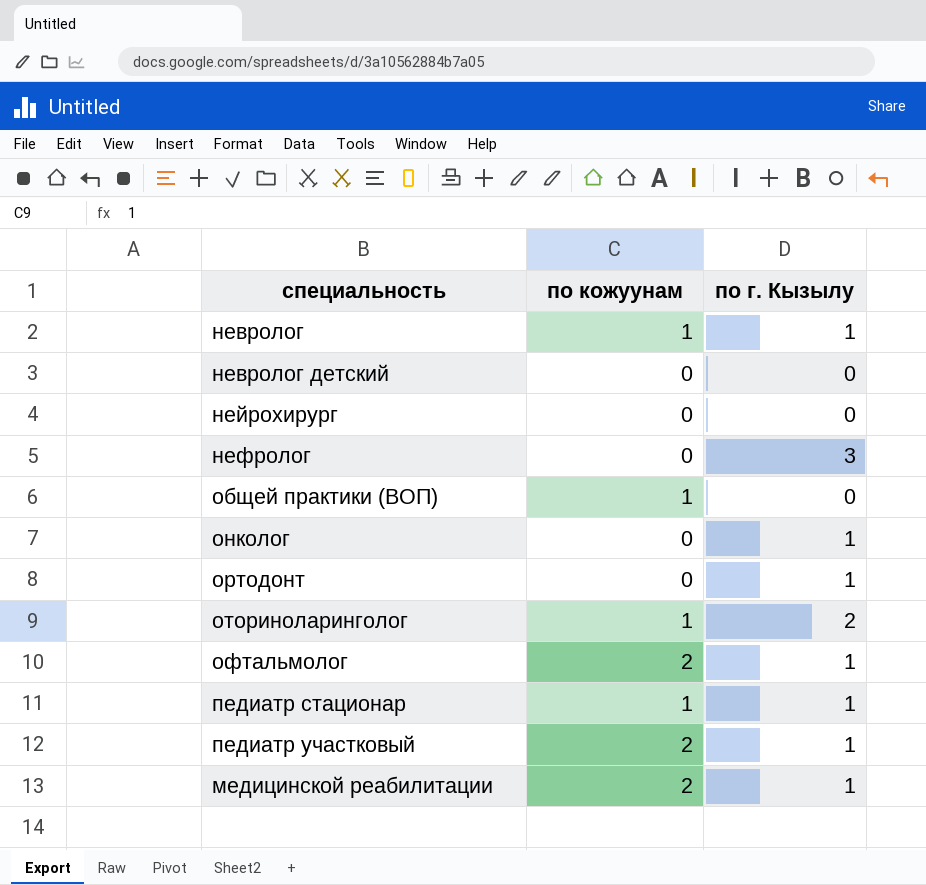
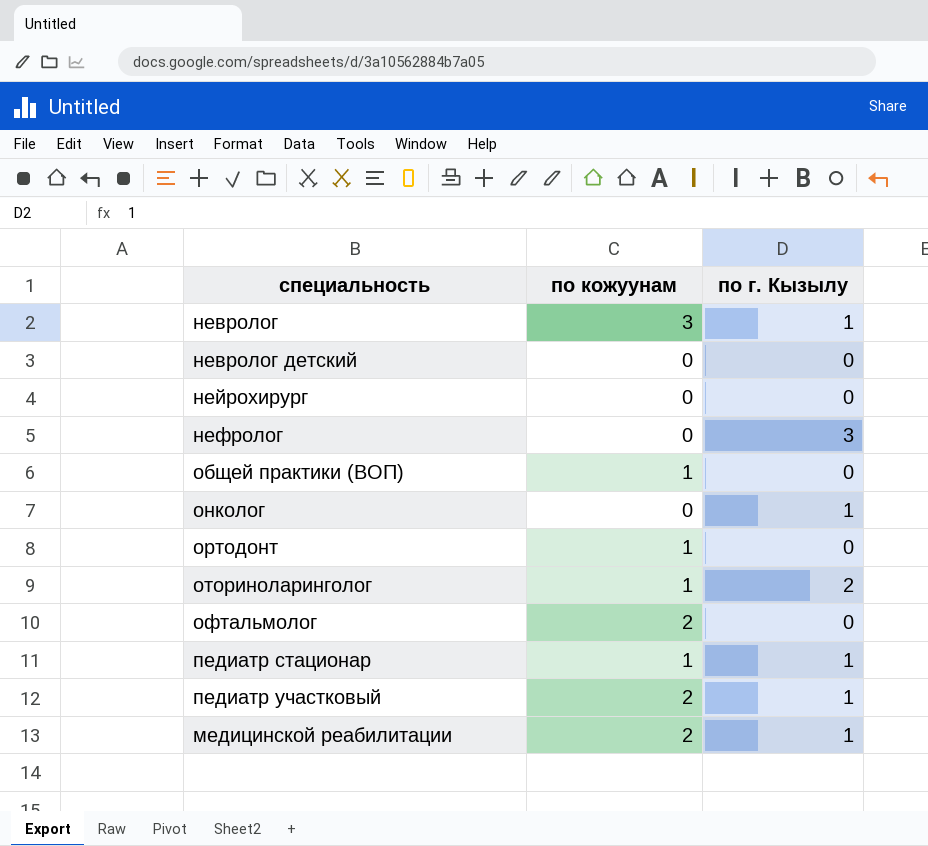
невролог | по кожуунам: 1 -> 3
ортодонт | по кожуунам: 0 -> 1
ортодонт | по г. Кызылу: 1 -> 0
офтальмолог | по г. Кызылу: 1 -> 0

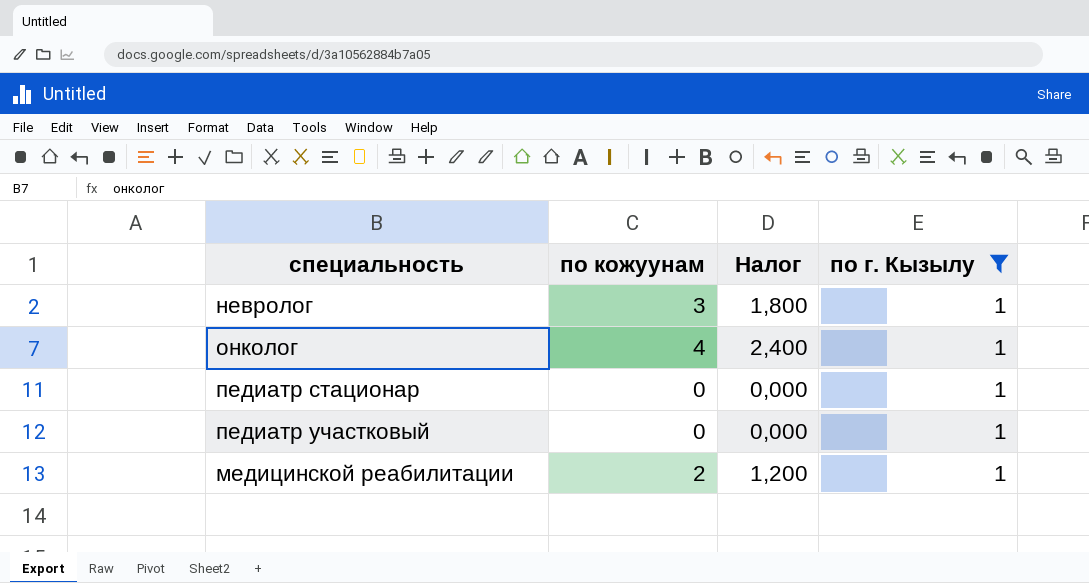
filter: none -> по г. Кызылу = 1
column Налог | formula: none -> [по кожуунам] * 0,6
онколог | по кожуунам: 0 -> 4
педиатр стационар | по кожуунам: 1 -> 0
педиатр участковый | по кожуунам: 2 -> 0

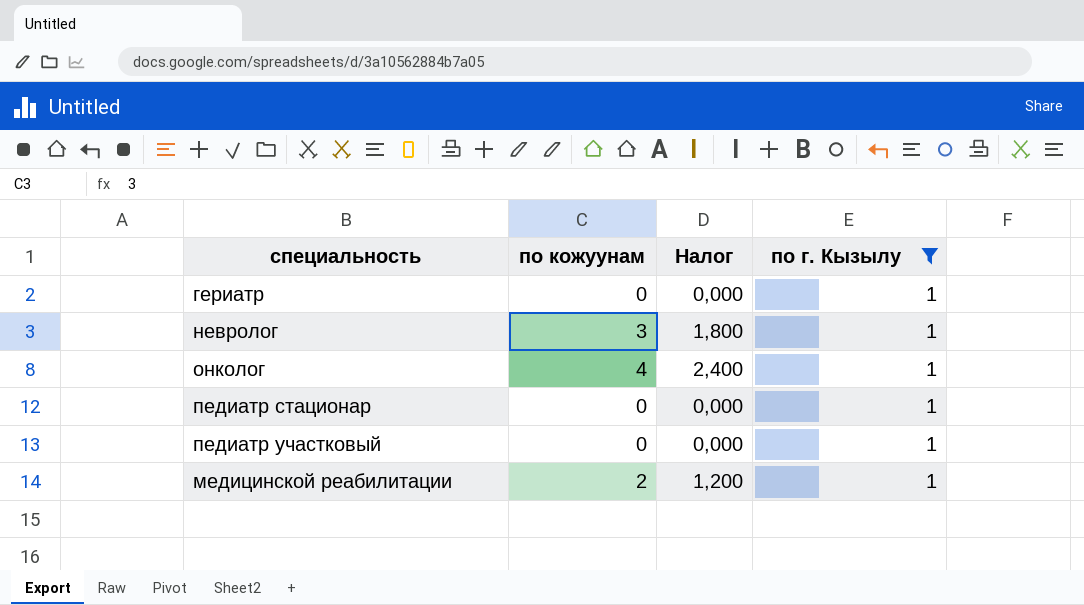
row гериатр: none -> 0 | 0,000 | 1

